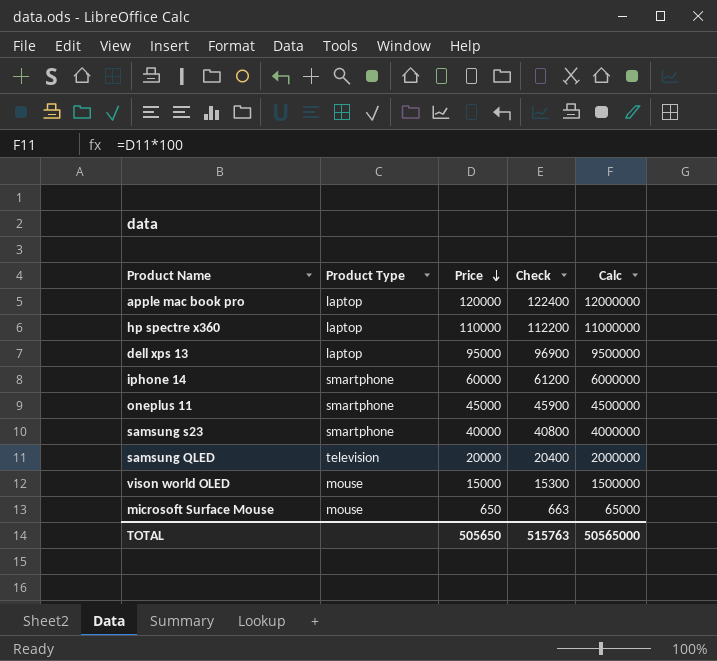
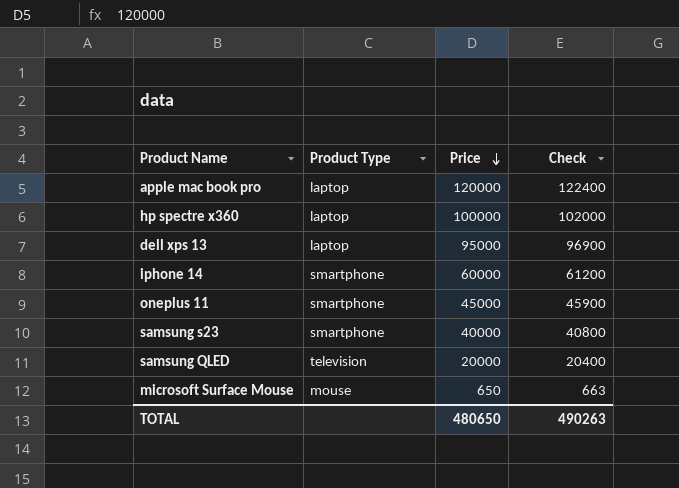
column Calc | formula: [Price] * 100 -> none
row vison world OLED: mouse | 15000 | 15300 | 1500000 -> none
hp spectre x360 | Price: 110000 -> 100000
hp spectre x360 | Check: 112200 -> 102000
TOTAL | Price: 505650 -> 480650
TOTAL | Check: 515763 -> 490263

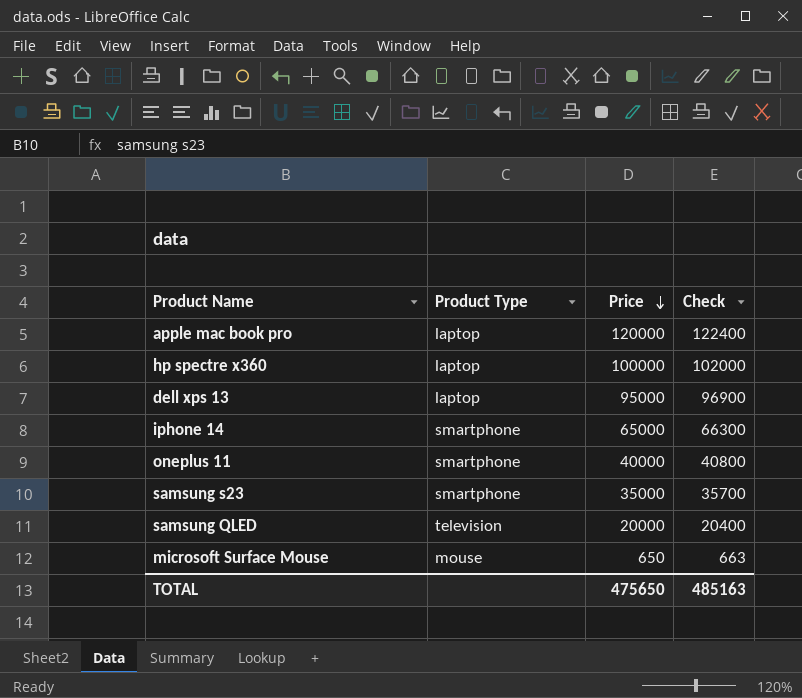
iphone 14 | Price: 60000 -> 65000
iphone 14 | Check: 61200 -> 66300
oneplus 11 | Price: 45000 -> 40000
oneplus 11 | Check: 45900 -> 40800
samsung s23 | Price: 40000 -> 35000
samsung s23 | Check: 40800 -> 35700
TOTAL | Price: 480650 -> 475650
TOTAL | Check: 490263 -> 485163

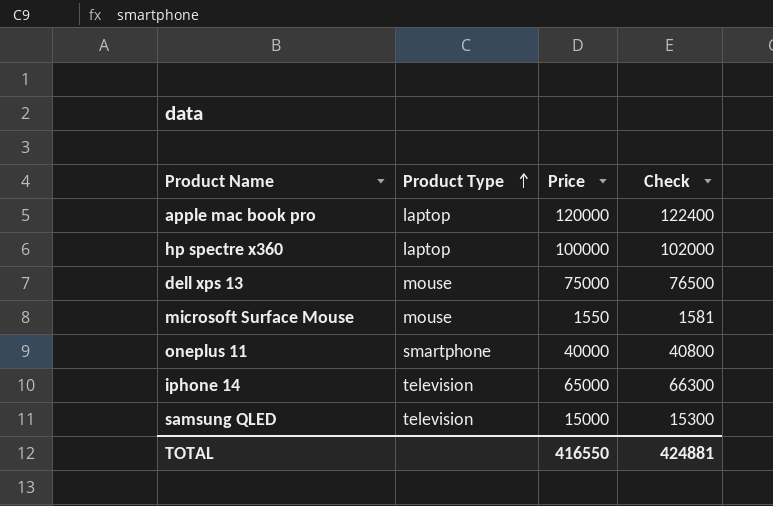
row order: Price descending -> Product Type ascending
row samsung s23: smartphone | 35000 | 35700 -> none
dell xps 13 | Product Type: laptop -> mouse
dell xps 13 | Price: 95000 -> 75000
dell xps 13 | Check: 96900 -> 76500
microsoft Surface Mouse | Price: 650 -> 1550
microsoft Surface Mouse | Check: 663 -> 1581
iphone 14 | Product Type: smartphone -> television
samsung QLED | Price: 20000 -> 15000
samsung QLED | Check: 20400 -> 15300
TOTAL | Price: 475650 -> 416550
TOTAL | Check: 485163 -> 424881

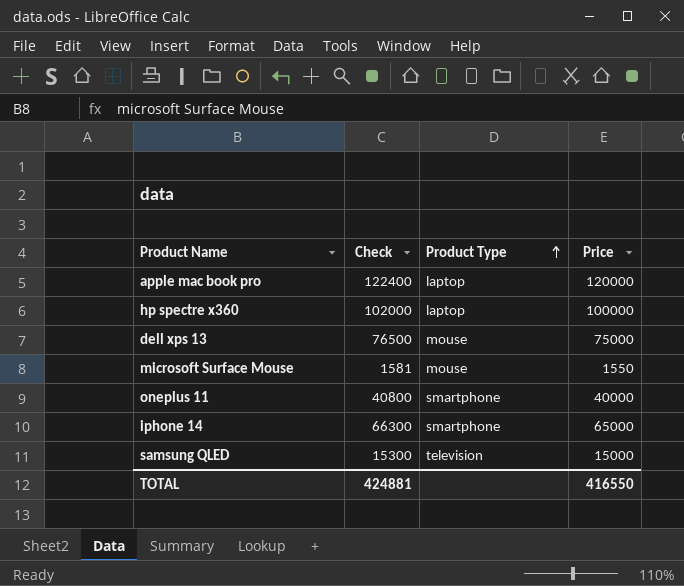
column Check | position: 4 -> 2
iphone 14 | Product Type: television -> smartphone

